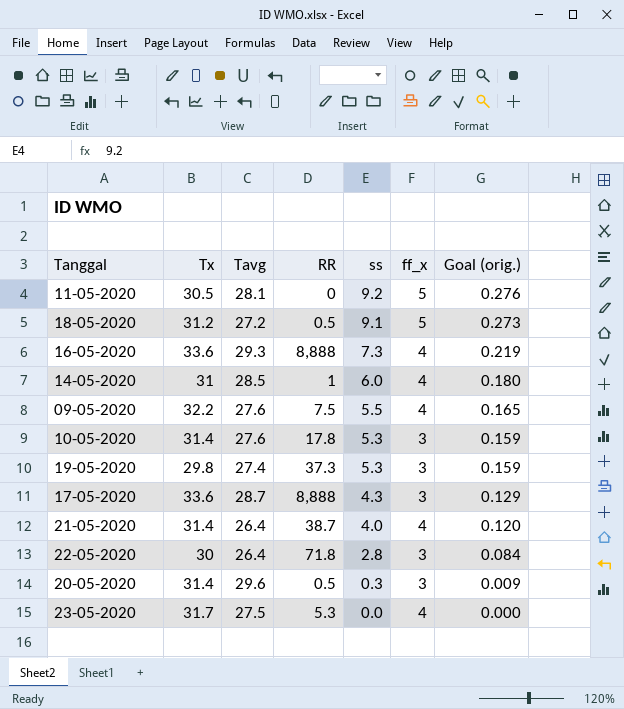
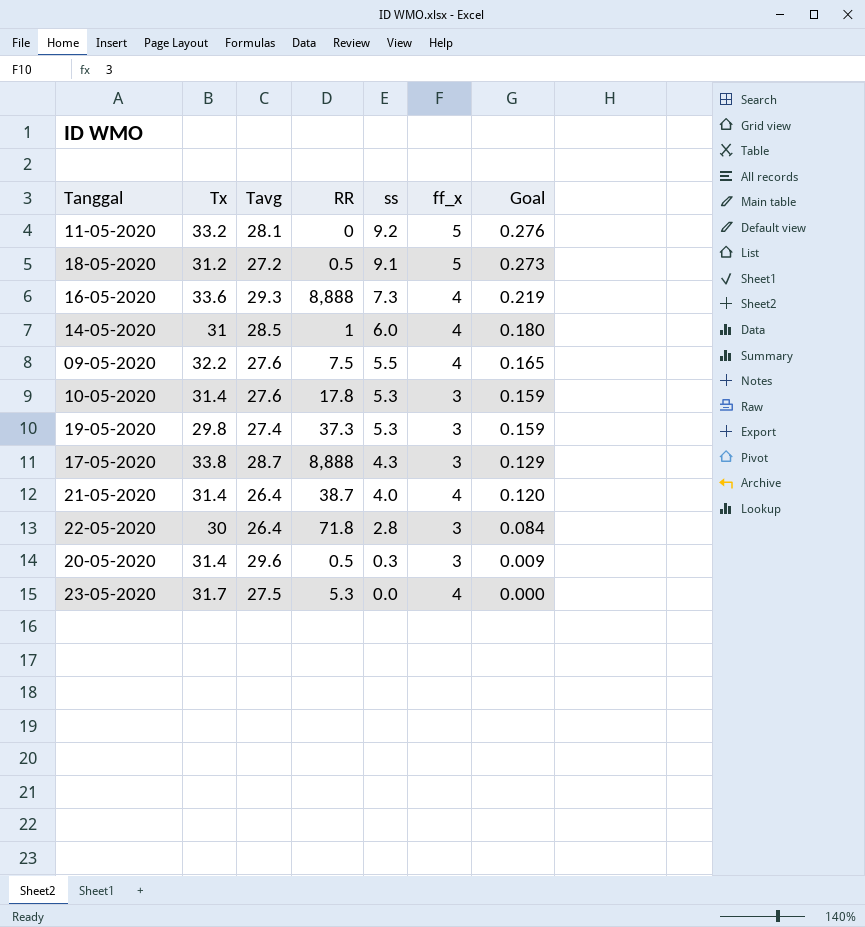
column name: Goal (orig.) -> Goal
11-05-2020 | Tx: 30.5 -> 33.2
17-05-2020 | Tx: 33.6 -> 33.8

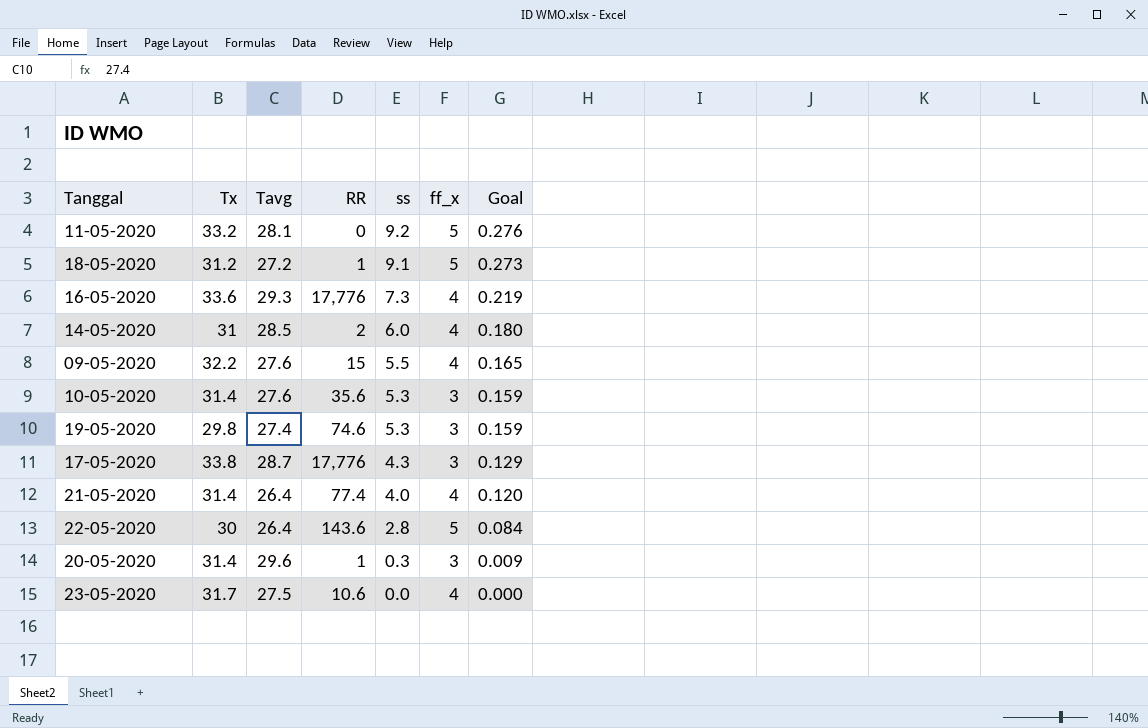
18-05-2020 | RR: 0.5 -> 1
16-05-2020 | RR: 8,888 -> 17,776
14-05-2020 | RR: 1 -> 2
09-05-2020 | RR: 7.5 -> 15
10-05-2020 | RR: 17.8 -> 35.6
19-05-2020 | RR: 37.3 -> 74.6
17-05-2020 | RR: 8,888 -> 17,776
21-05-2020 | RR: 38.7 -> 77.4
22-05-2020 | RR: 71.8 -> 143.6
22-05-2020 | ff_x: 3 -> 5
20-05-2020 | RR: 0.5 -> 1
23-05-2020 | RR: 5.3 -> 10.6

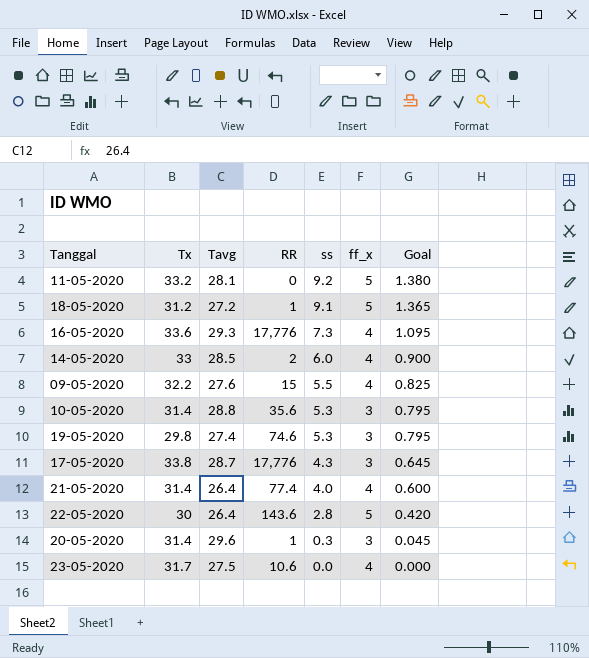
column Goal | formula: [ss] * 0.03 -> [ss] * 0.15
14-05-2020 | Tx: 31 -> 33
10-05-2020 | Tavg: 27.6 -> 28.8

